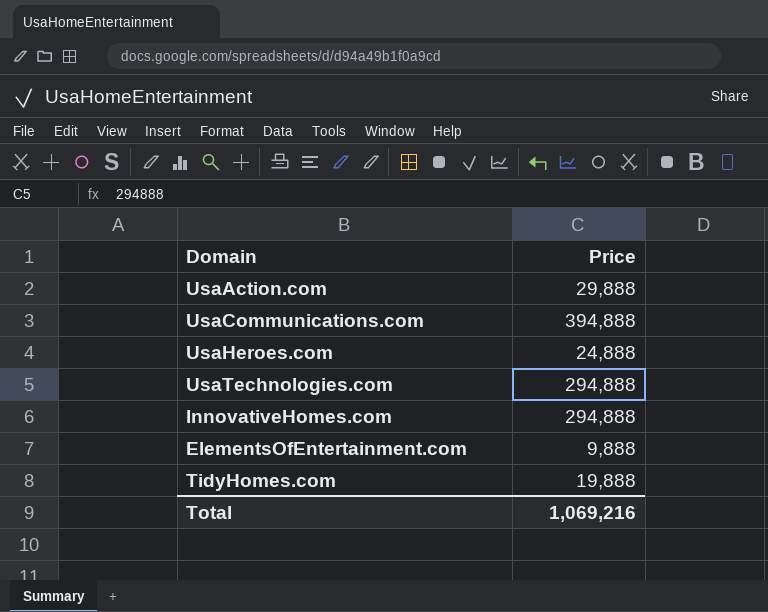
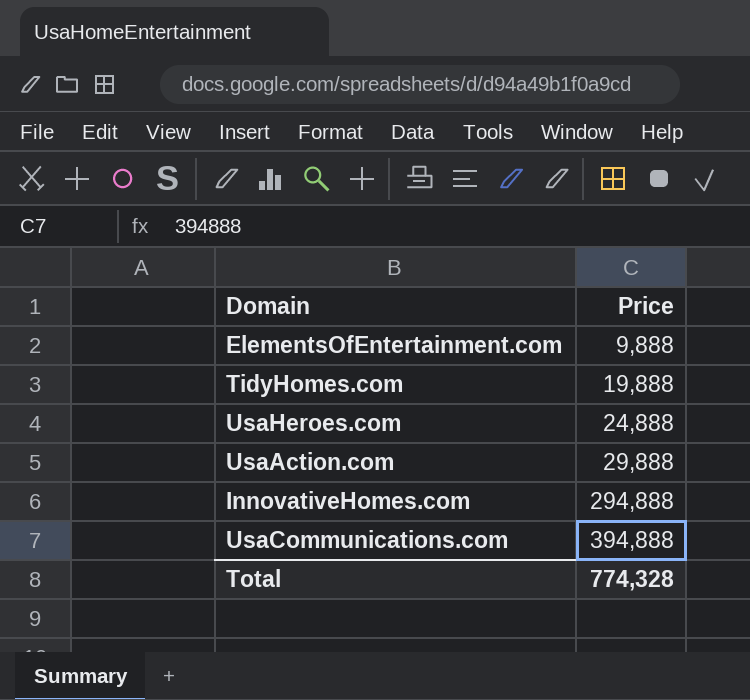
row order: none -> Price ascending
row UsaTechnologies.com: 294,888 -> none
Total | Price: 1,069,216 -> 774,328

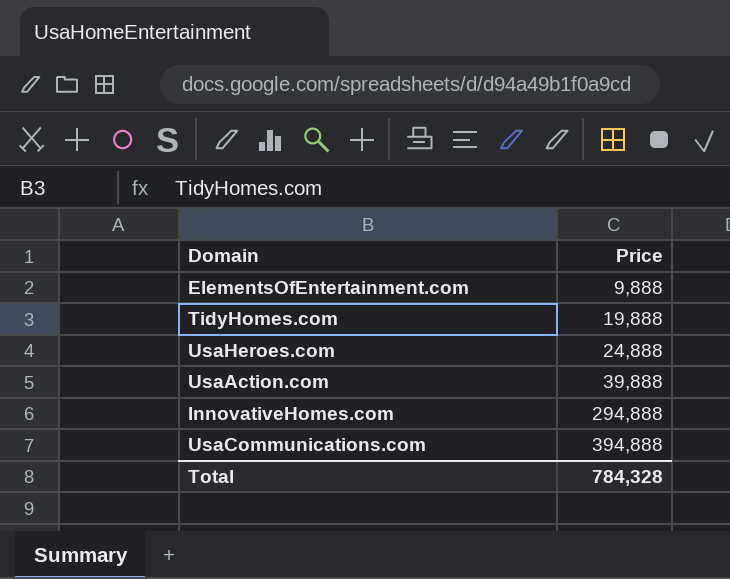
UsaAction.com | Price: 29,888 -> 39,888
Total | Price: 774,328 -> 784,328

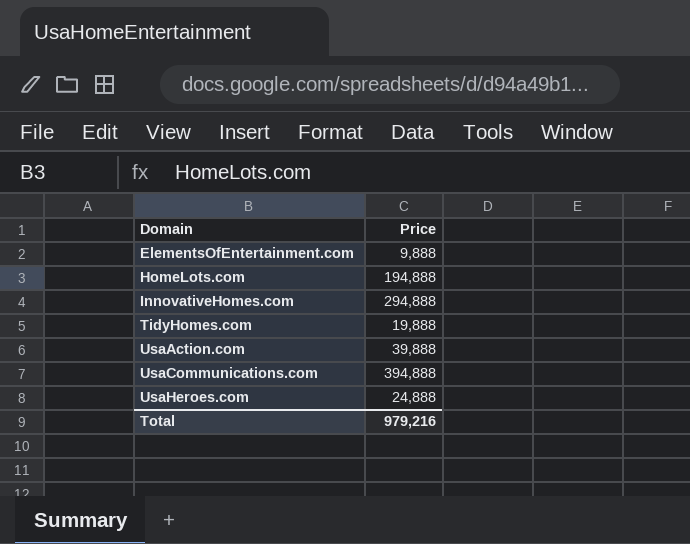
row order: Price ascending -> Domain ascending
row HomeLots.com: none -> 194,888
Total | Price: 784,328 -> 979,216

